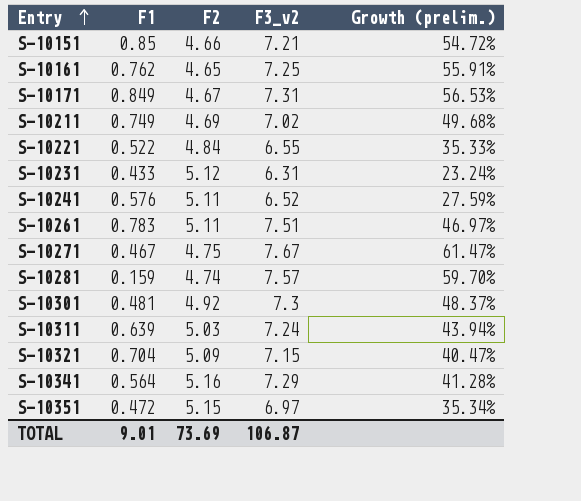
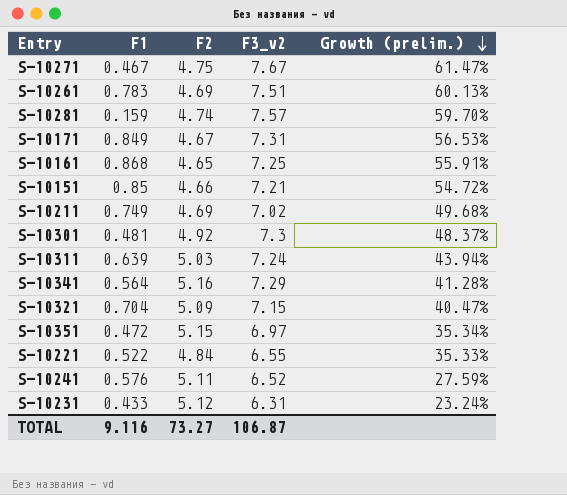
row order: Entry ascending -> Growth (prelim.) descending
S-10261 | F2: 5.11 -> 4.69
S-10261 | Growth (prelim.): 46.97% -> 60.13%
S-10161 | F1: 0.762 -> 0.868
TOTAL | F1: 9.01 -> 9.116
TOTAL | F2: 73.69 -> 73.27

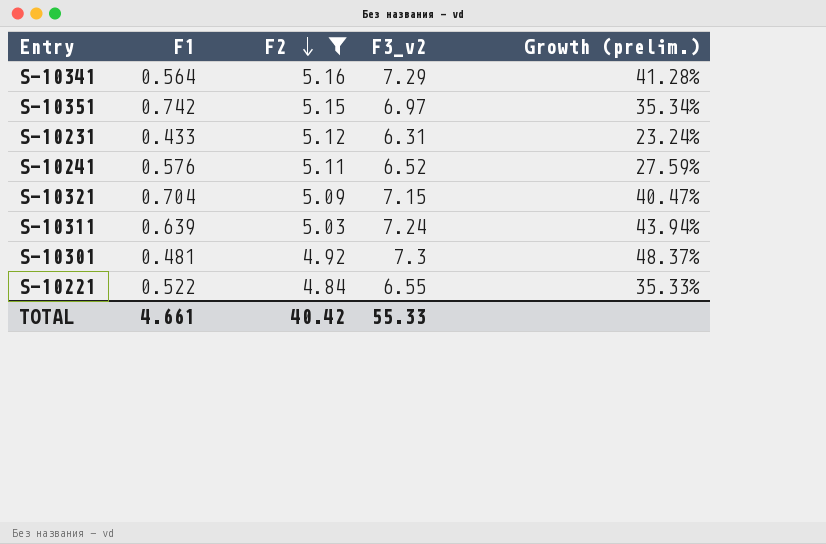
filter: none -> F2 >= 4.84
row order: Growth (prelim.) descending -> F2 descending
S-10351 | F1: 0.472 -> 0.742
TOTAL | F1: 9.116 -> 4.661
TOTAL | F2: 73.27 -> 40.42
TOTAL | F3_v2: 106.87 -> 55.33

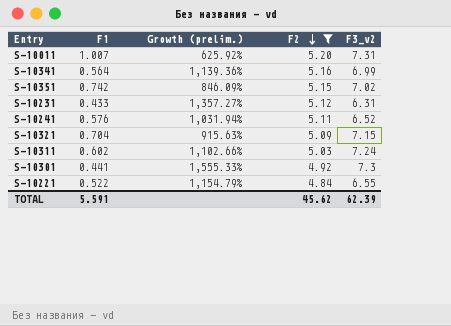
column Growth (prelim.) | formula: ([F3_v2] - [F2]) / [F2] -> ([F3_v2] - [F1]) / [F1]
column Growth (prelim.) | position: 5 -> 3
row S-10011: none -> 1.007 | 625.92% | 5.20 | 7.31
S-10341 | F3_v2: 7.29 -> 6.99
S-10351 | F3_v2: 6.97 -> 7.02
S-10311 | F1: 0.639 -> 0.602
S-10301 | F1: 0.481 -> 0.441
TOTAL | F1: 4.661 -> 5.591
TOTAL | F2: 40.42 -> 45.62
TOTAL | F3_v2: 55.33 -> 62.39

